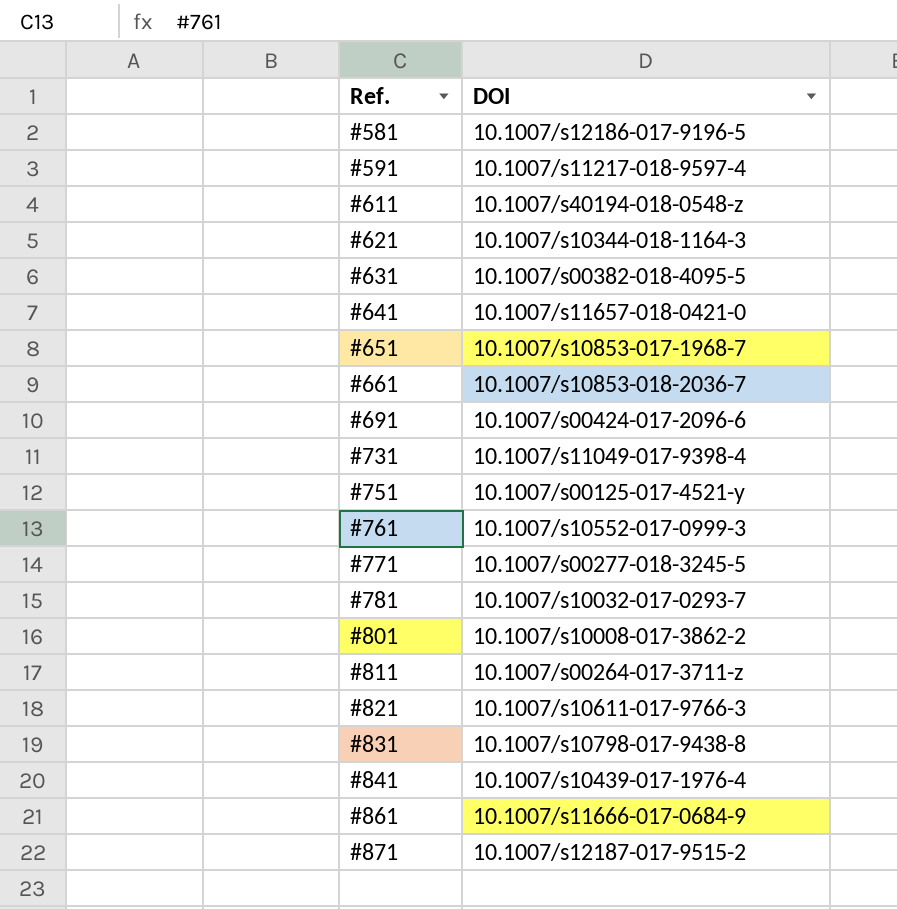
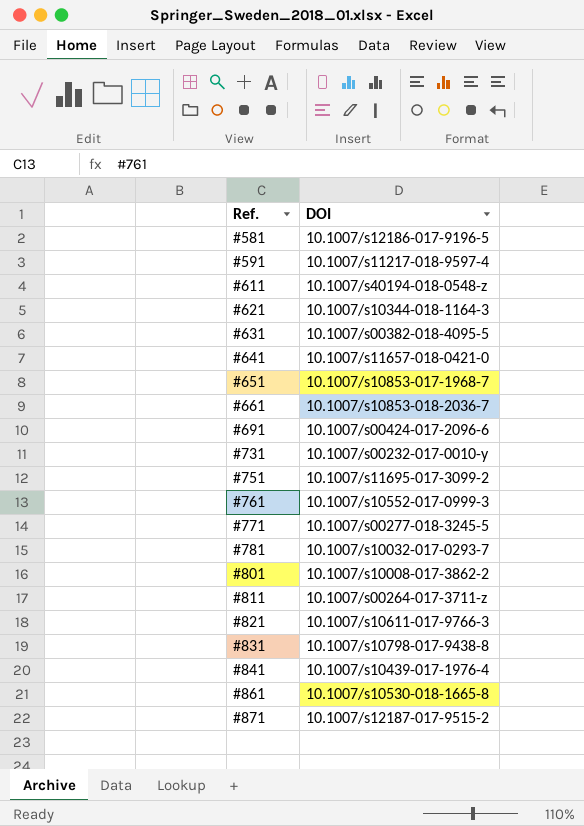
#731 | DOI: 10.1007/s11049-017-9398-4 -> 10.1007/s00232-017-0010-y
#751 | DOI: 10.1007/s00125-017-4521-y -> 10.1007/s11695-017-3099-2
#861 | DOI: 10.1007/s11666-017-0684-9 -> 10.1007/s10530-018-1665-8

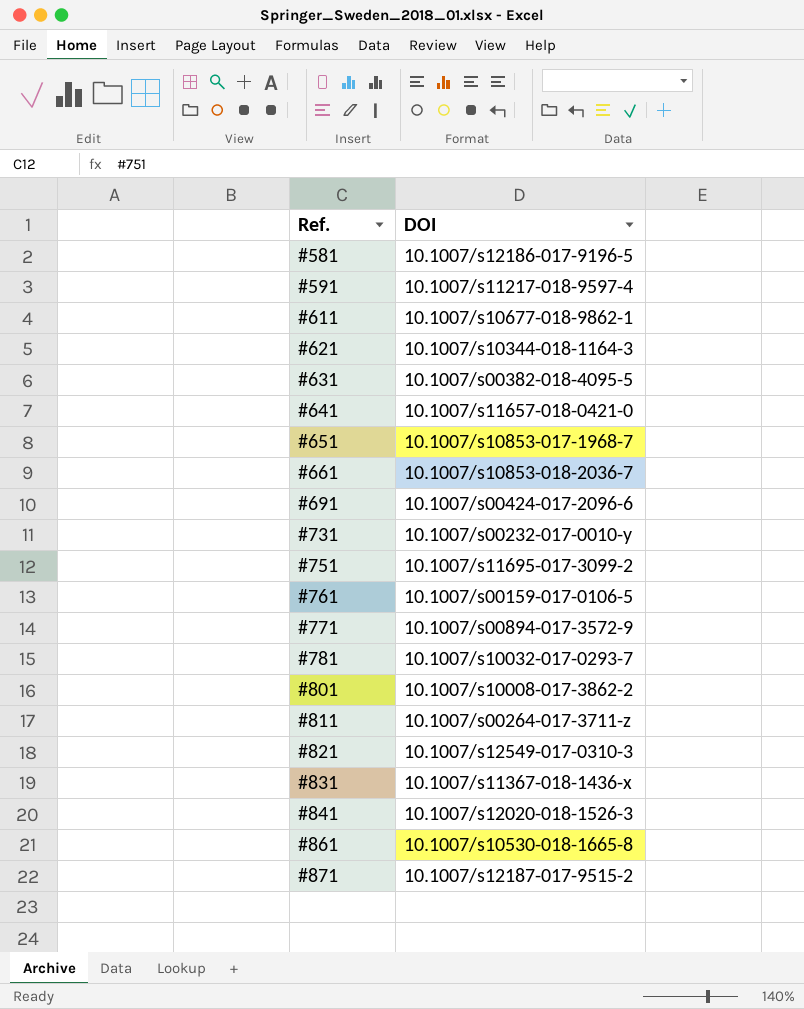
#611 | DOI: 10.1007/s40194-018-0548-z -> 10.1007/s10677-018-9862-1
#761 | DOI: 10.1007/s10552-017-0999-3 -> 10.1007/s00159-017-0106-5
#771 | DOI: 10.1007/s00277-018-3245-5 -> 10.1007/s00894-017-3572-9
#821 | DOI: 10.1007/s10611-017-9766-3 -> 10.1007/s12549-017-0310-3
#831 | DOI: 10.1007/s10798-017-9438-8 -> 10.1007/s11367-018-1436-x
#841 | DOI: 10.1007/s10439-017-1976-4 -> 10.1007/s12020-018-1526-3

